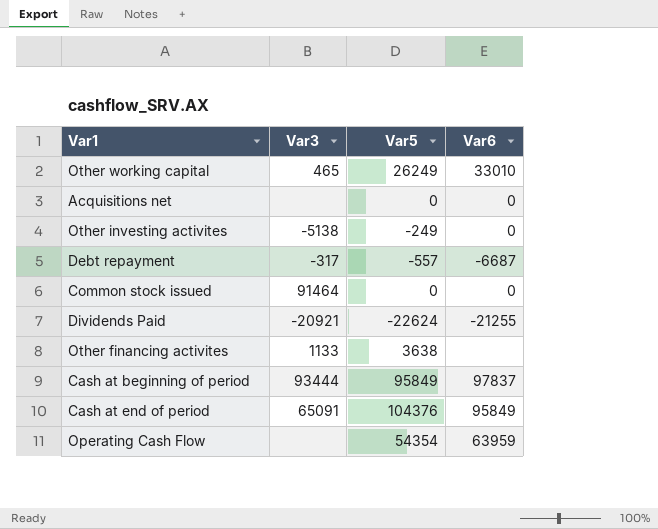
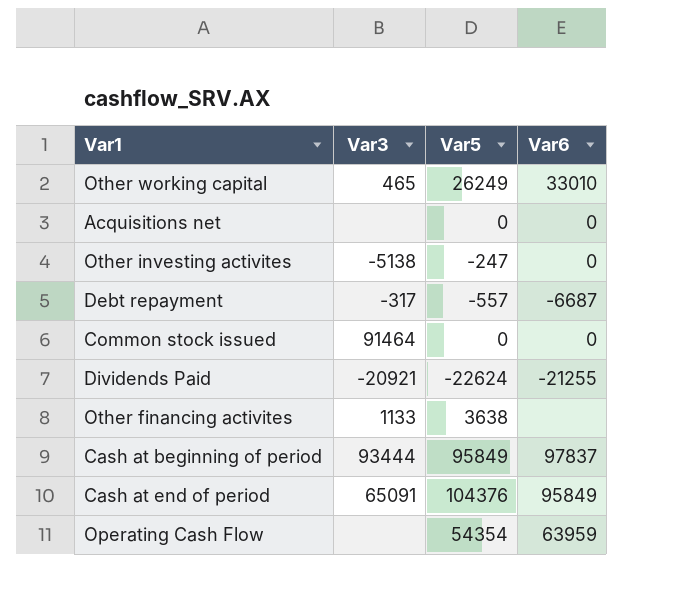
Other investing activites | Var5: -249 -> -247

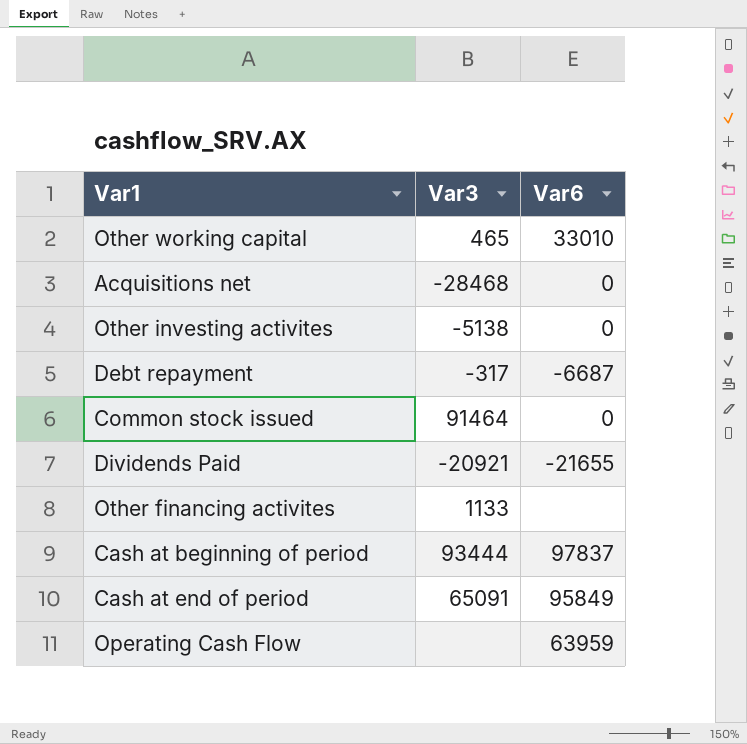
column Var5 | position: 3 -> none
Acquisitions net | Var3: none -> -28468
Dividends Paid | Var6: -21255 -> -21655

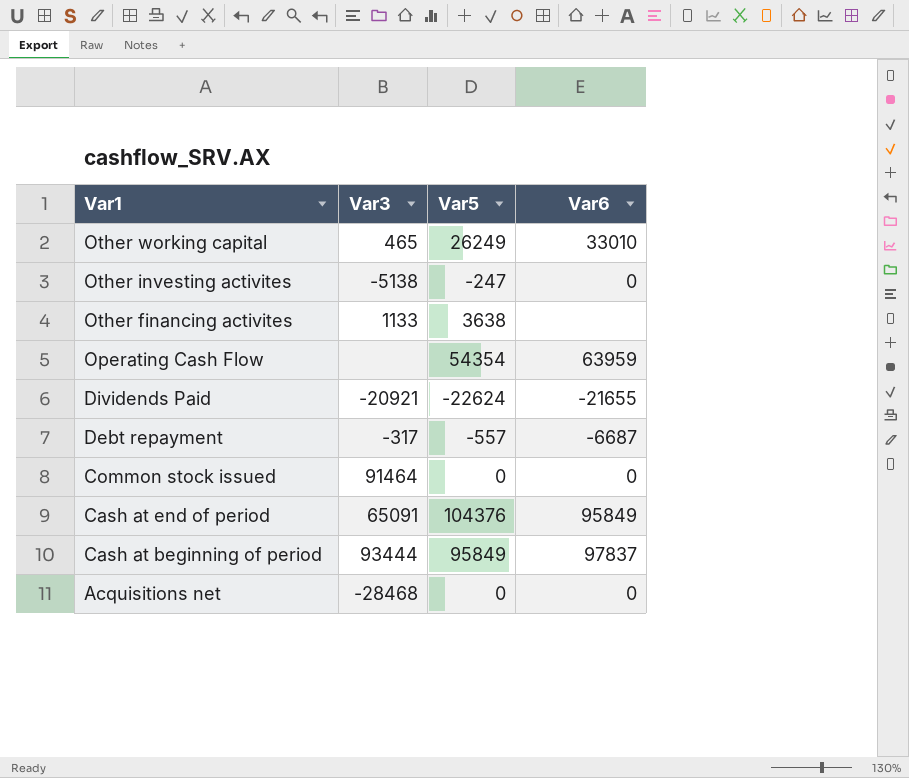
row order: none -> Var1 descending
column Var5 | position: none -> 3

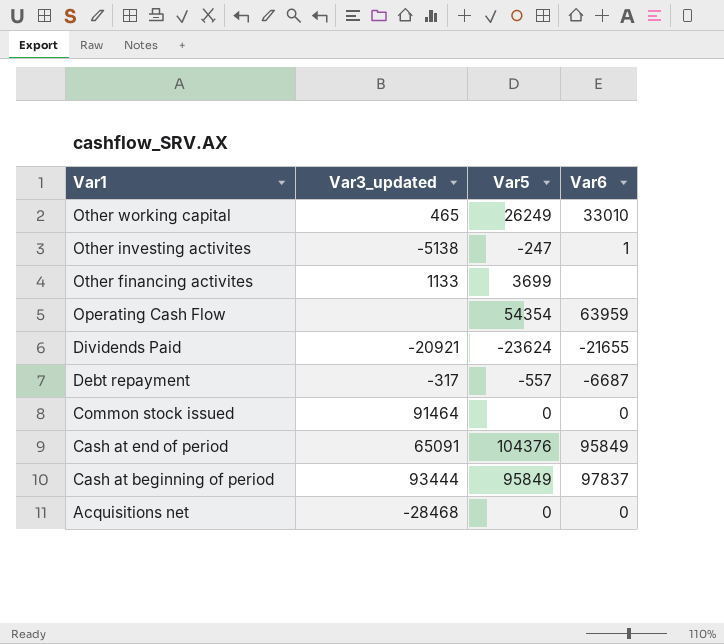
column name: Var3 -> Var3_updated
Other investing activites | Var6: 0 -> 1
Other financing activites | Var5: 3638 -> 3699
Dividends Paid | Var5: -22624 -> -23624

